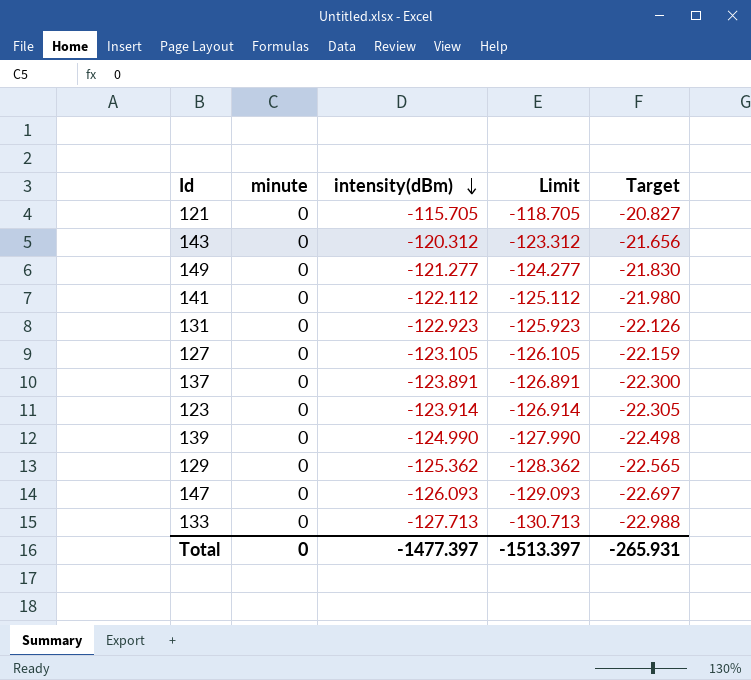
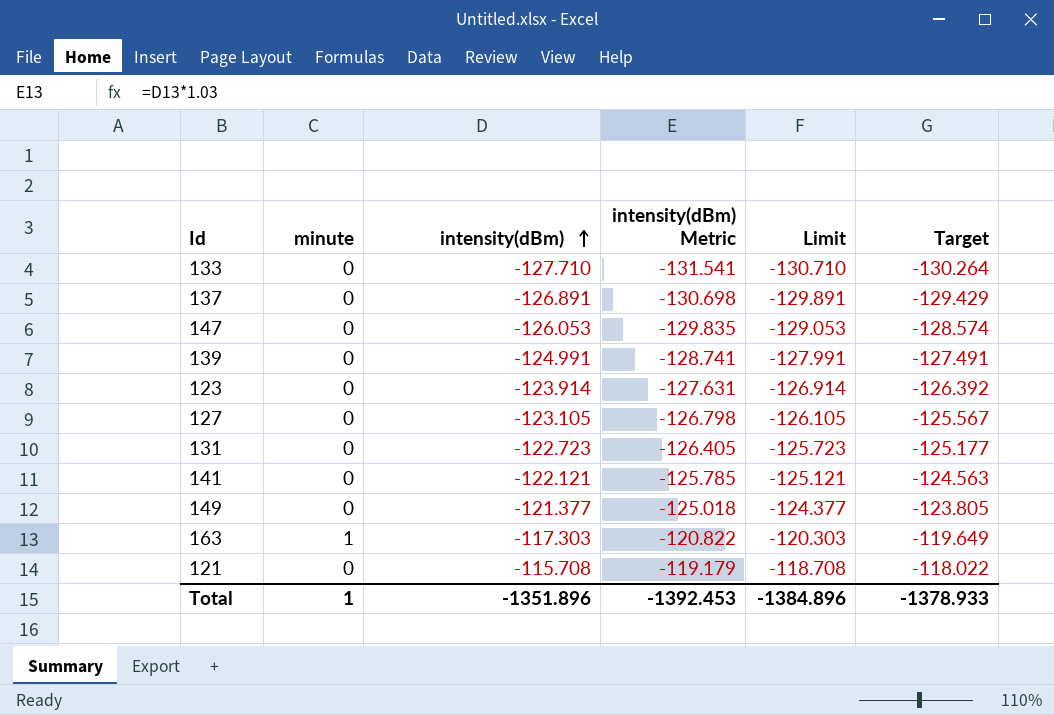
row order: intensity(dBm) descending -> intensity(dBm) ascending
column intensity(dBm) Metric | formula: none -> [intensity(dBm)] * 1.03
column Target | formula: [intensity(dBm)] * 0.18 -> [intensity(dBm)] * 1.02
row 143: 0 | -120.312 | -123.312 | -21.656 -> none
row 129: 0 | -125.362 | -128.362 | -22.565 -> none
133 | intensity(dBm): -127.713 -> -127.710
133 | Limit: -130.713 -> -130.710
137 | intensity(dBm): -123.891 -> -126.891
137 | Limit: -126.891 -> -129.891
147 | intensity(dBm): -126.093 -> -126.053
147 | Limit: -129.093 -> -129.053
139 | intensity(dBm): -124.990 -> -124.991
139 | Limit: -127.990 -> -127.991
131 | intensity(dBm): -122.923 -> -122.723
131 | Limit: -125.923 -> -125.723
141 | intensity(dBm): -122.112 -> -122.121
141 | Limit: -125.112 -> -125.121
149 | intensity(dBm): -121.277 -> -121.377
149 | Limit: -124.277 -> -124.377
row 163: none -> 1 | -117.303 | -120.822 | -120.303 | -119.649
121 | intensity(dBm): -115.705 -> -115.708
121 | Limit: -118.705 -> -118.708
Total | minute: 0 -> 1
Total | intensity(dBm): -1477.397 -> -1351.896
Total | Limit: -1513.397 -> -1384.896
Total | Target: -265.931 -> -1378.933

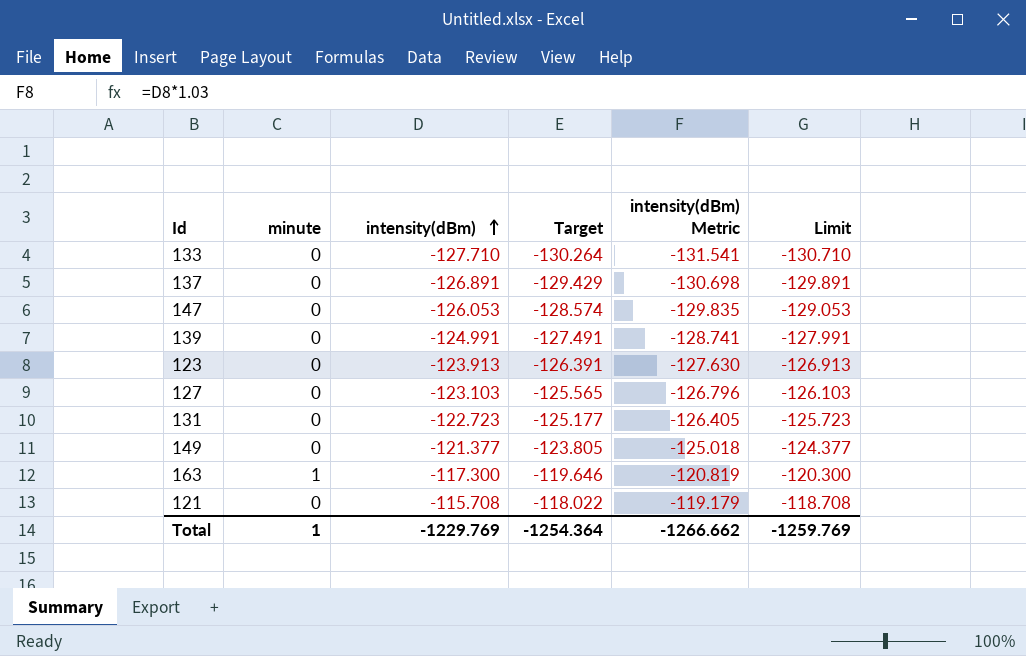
column Target | position: 6 -> 4
row 141: 0 | -122.121 | -125.785 | -125.121 | -124.563 -> none
123 | intensity(dBm): -123.914 -> -123.913
123 | Target: -126.392 -> -126.391
123 | intensity(dBm) Metric: -127.631 -> -127.630
123 | Limit: -126.914 -> -126.913
127 | intensity(dBm): -123.105 -> -123.103
127 | Target: -125.567 -> -125.565
127 | intensity(dBm) Metric: -126.798 -> -126.796
127 | Limit: -126.105 -> -126.103
163 | intensity(dBm): -117.303 -> -117.300
163 | Target: -119.649 -> -119.646
163 | intensity(dBm) Metric: -120.822 -> -120.819
163 | Limit: -120.303 -> -120.300
Total | intensity(dBm): -1351.896 -> -1229.769
Total | Target: -1378.933 -> -1254.364
Total | intensity(dBm) Metric: -1392.453 -> -1266.662
Total | Limit: -1384.896 -> -1259.769

